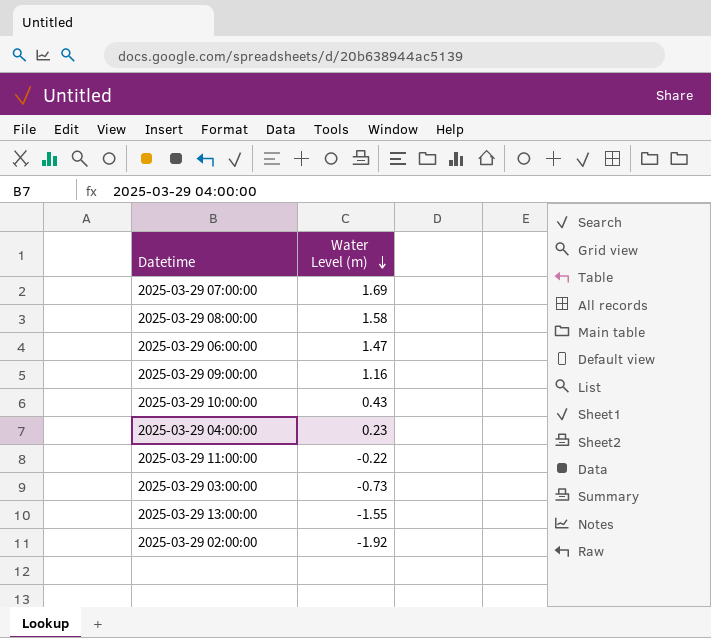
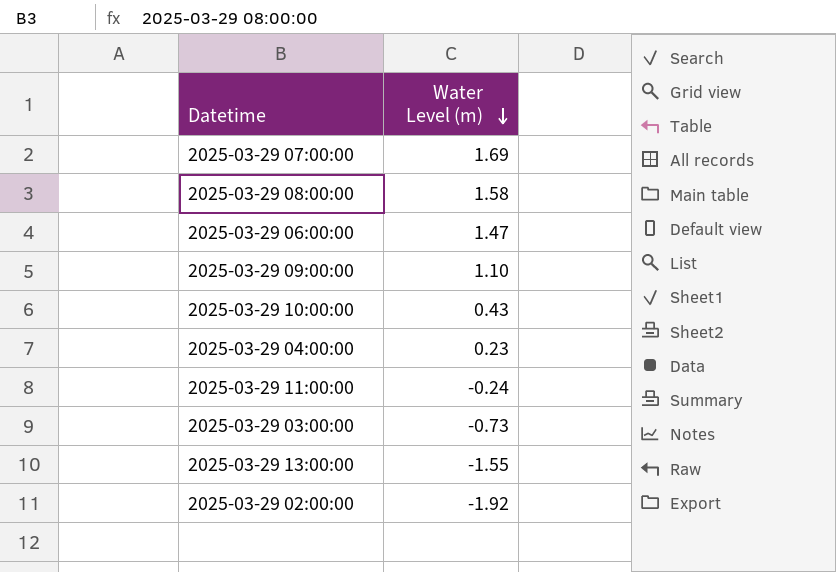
2025-03-29 09:00:00 | Water Level (m): 1.16 -> 1.10
2025-03-29 11:00:00 | Water Level (m): -0.22 -> -0.24

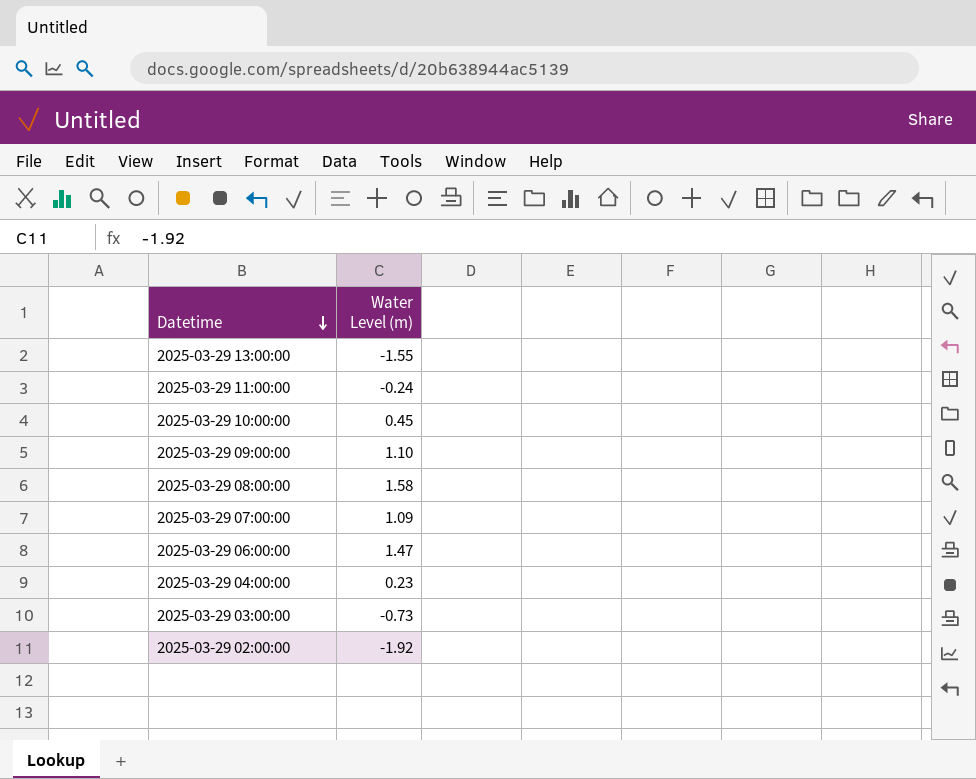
row order: Water Level (m) descending -> Datetime descending
2025-03-29 10:00:00 | Water Level (m): 0.43 -> 0.45
2025-03-29 07:00:00 | Water Level (m): 1.69 -> 1.09

